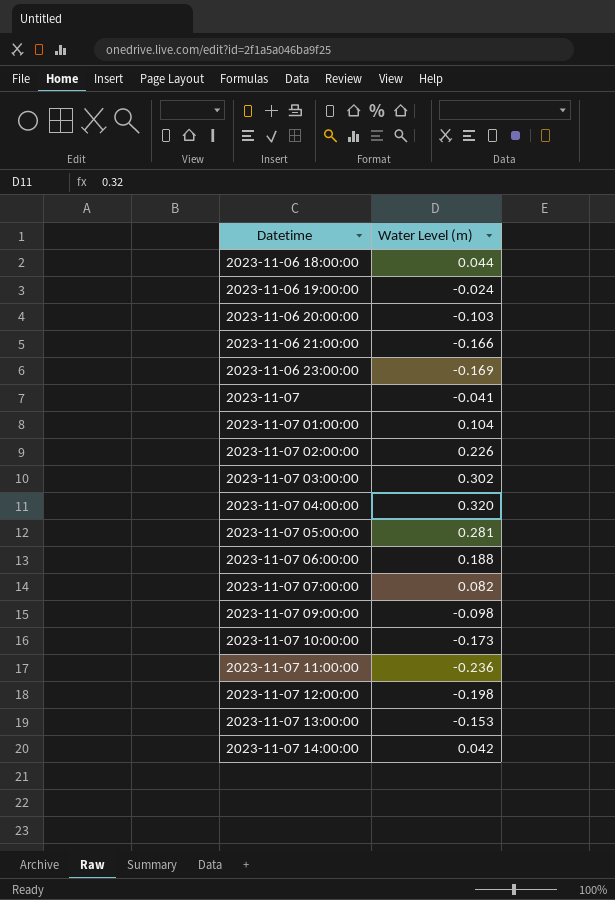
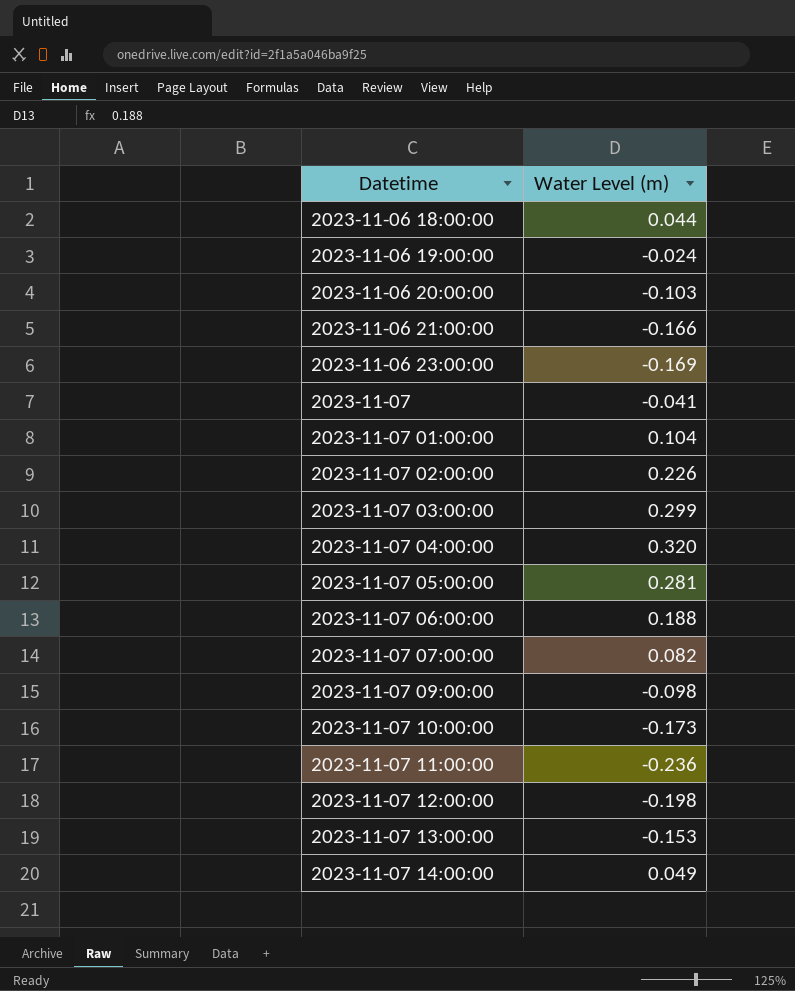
2023-11-07 03:00:00 | Water Level (m): 0.302 -> 0.299
2023-11-07 14:00:00 | Water Level (m): 0.042 -> 0.049

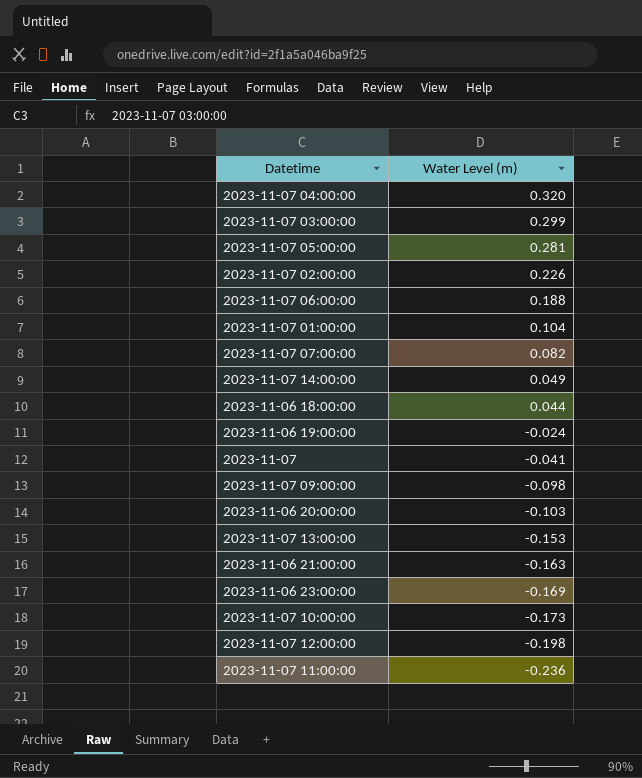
row order: Datetime ascending -> Water Level (m) descending
2023-11-06 21:00:00 | Water Level (m): -0.166 -> -0.163

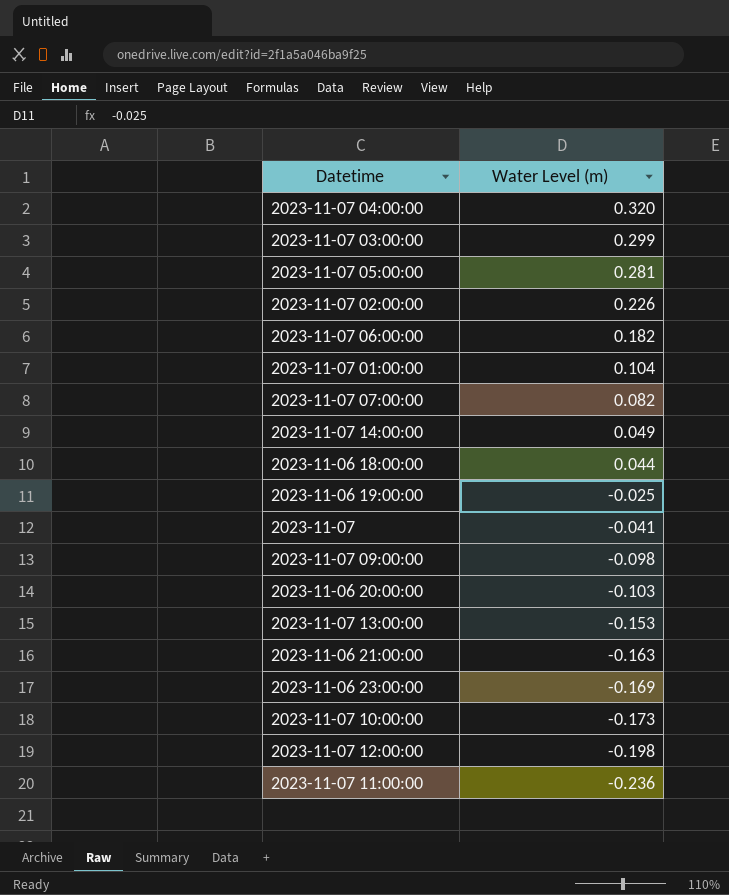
2023-11-07 06:00:00 | Water Level (m): 0.188 -> 0.182
2023-11-06 19:00:00 | Water Level (m): -0.024 -> -0.025

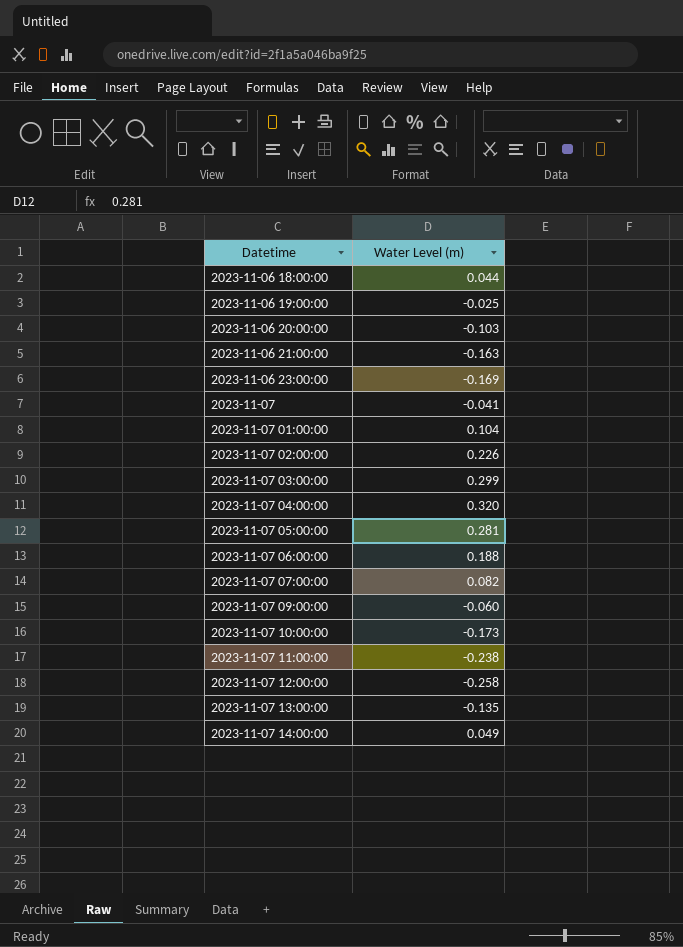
row order: Water Level (m) descending -> Datetime ascending
2023-11-07 06:00:00 | Water Level (m): 0.182 -> 0.188
2023-11-07 09:00:00 | Water Level (m): -0.098 -> -0.060
2023-11-07 11:00:00 | Water Level (m): -0.236 -> -0.238
2023-11-07 12:00:00 | Water Level (m): -0.198 -> -0.258
2023-11-07 13:00:00 | Water Level (m): -0.153 -> -0.135

